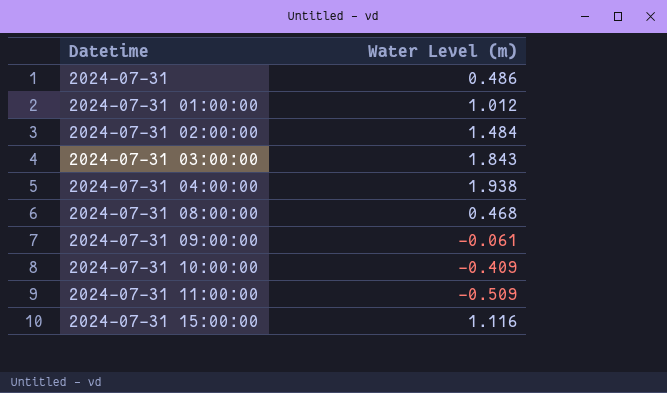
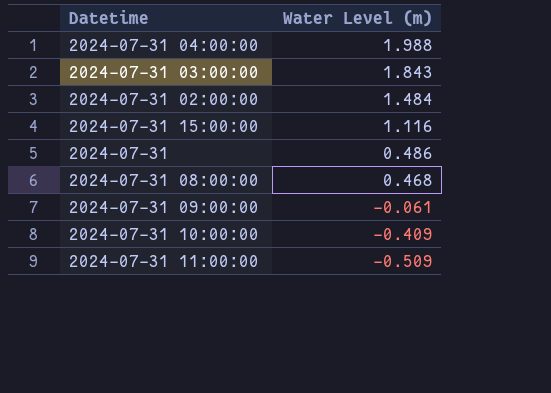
row order: Datetime ascending -> Water Level (m) descending
row 2024-07-31 01:00:00: 1.012 -> none
2024-07-31 04:00:00 | Water Level (m): 1.938 -> 1.988

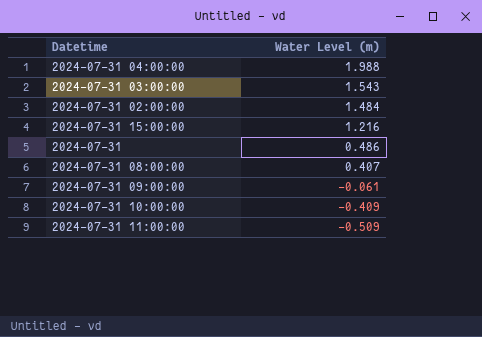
2024-07-31 03:00:00 | Water Level (m): 1.843 -> 1.543
2024-07-31 15:00:00 | Water Level (m): 1.116 -> 1.216
2024-07-31 08:00:00 | Water Level (m): 0.468 -> 0.407

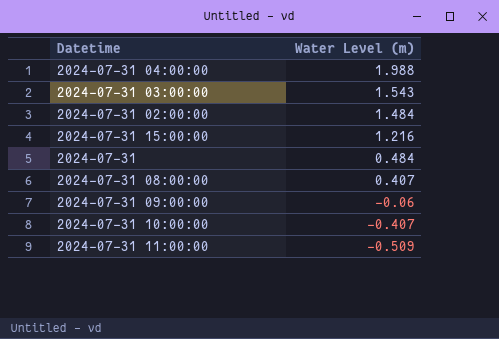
2024-07-31 | Water Level (m): 0.486 -> 0.484
2024-07-31 09:00:00 | Water Level (m): -0.061 -> -0.06
2024-07-31 10:00:00 | Water Level (m): -0.409 -> -0.407

